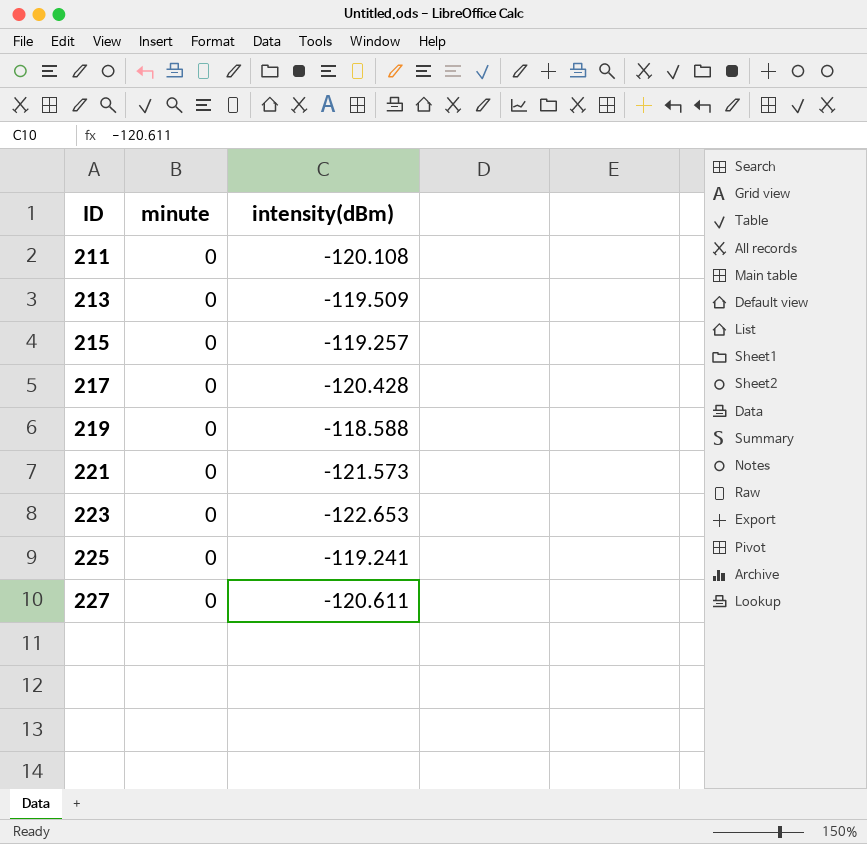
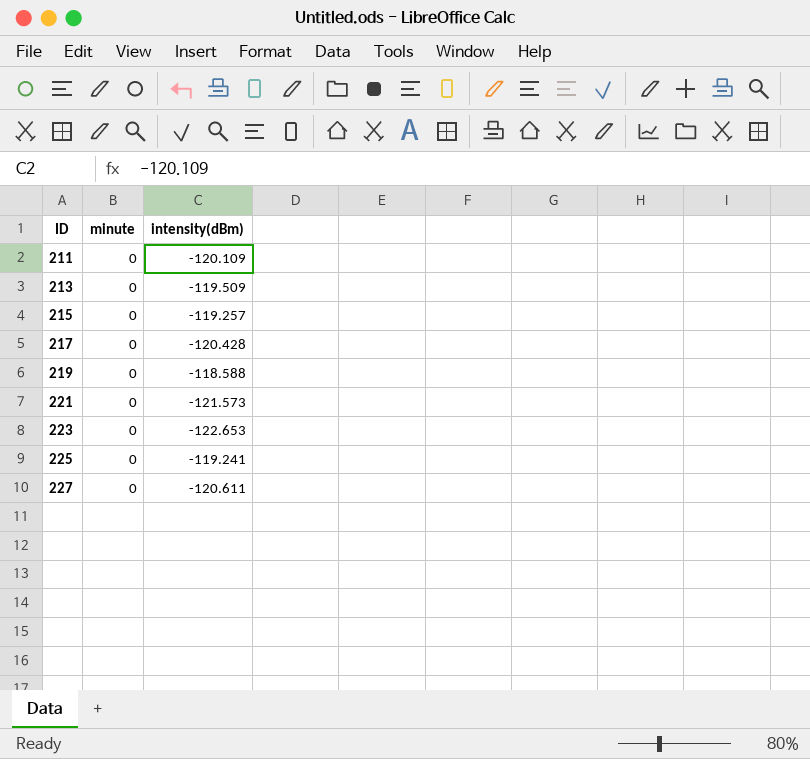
211 | intensity(dBm): -120.108 -> -120.109

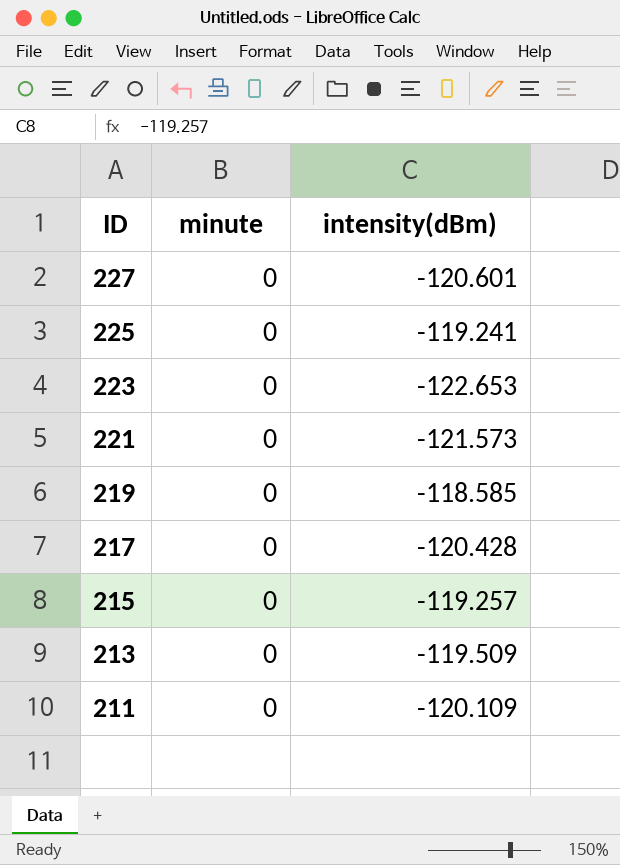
row order: ID ascending -> ID descending
227 | intensity(dBm): -120.611 -> -120.601
219 | intensity(dBm): -118.588 -> -118.585

